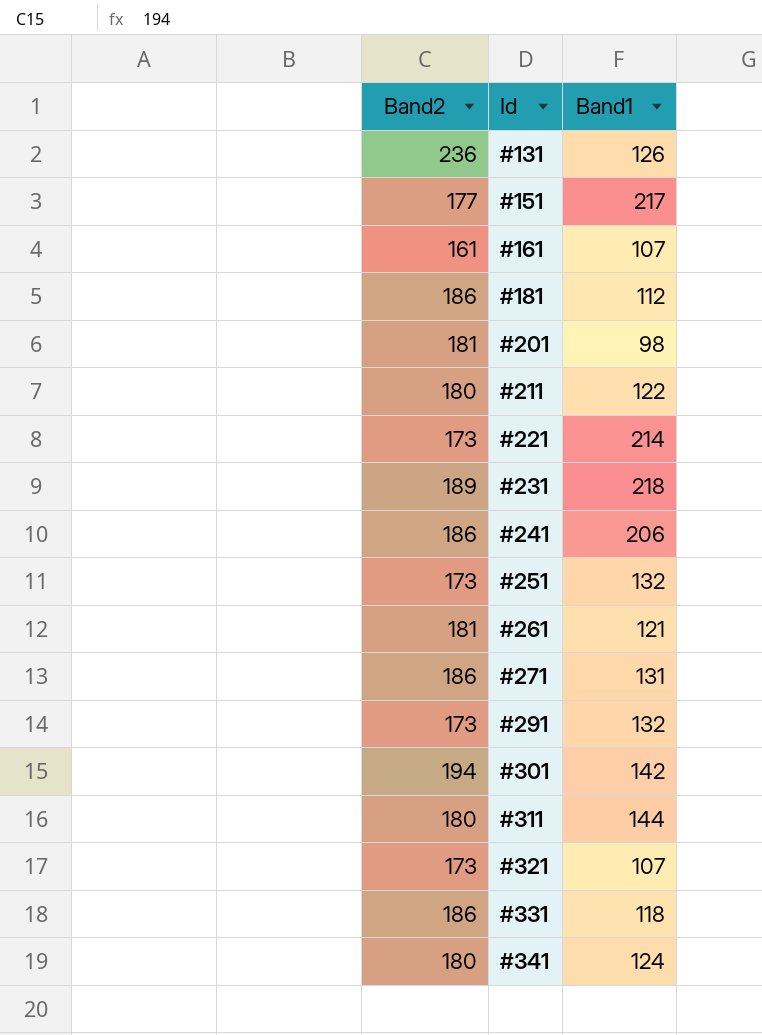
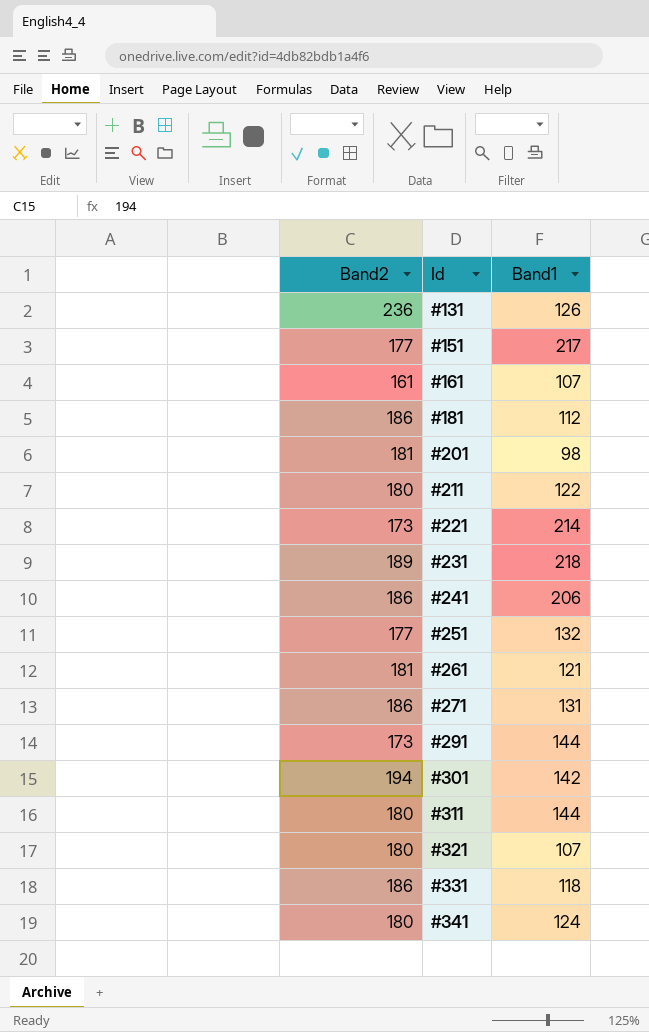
#251 | Band2: 173 -> 177
#291 | Band1: 132 -> 144
#321 | Band2: 173 -> 180

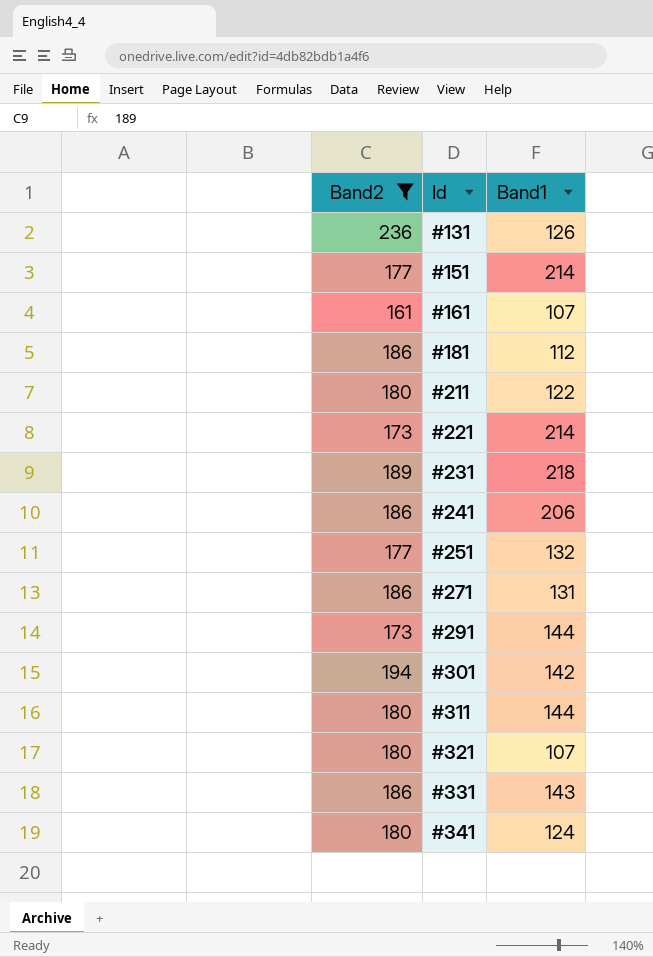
filter: none -> Band2 != 181
#151 | Band1: 217 -> 214
#331 | Band1: 118 -> 143

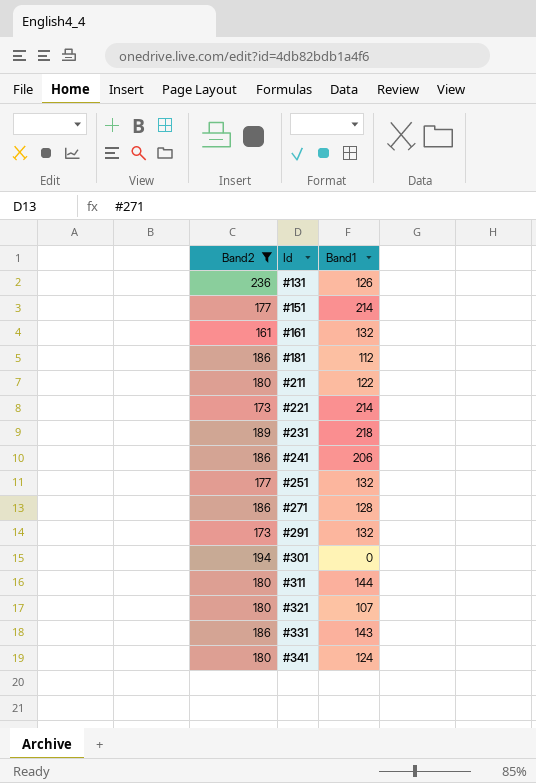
#161 | Band1: 107 -> 132
#271 | Band1: 131 -> 128
#291 | Band1: 144 -> 132
#301 | Band1: 142 -> 0

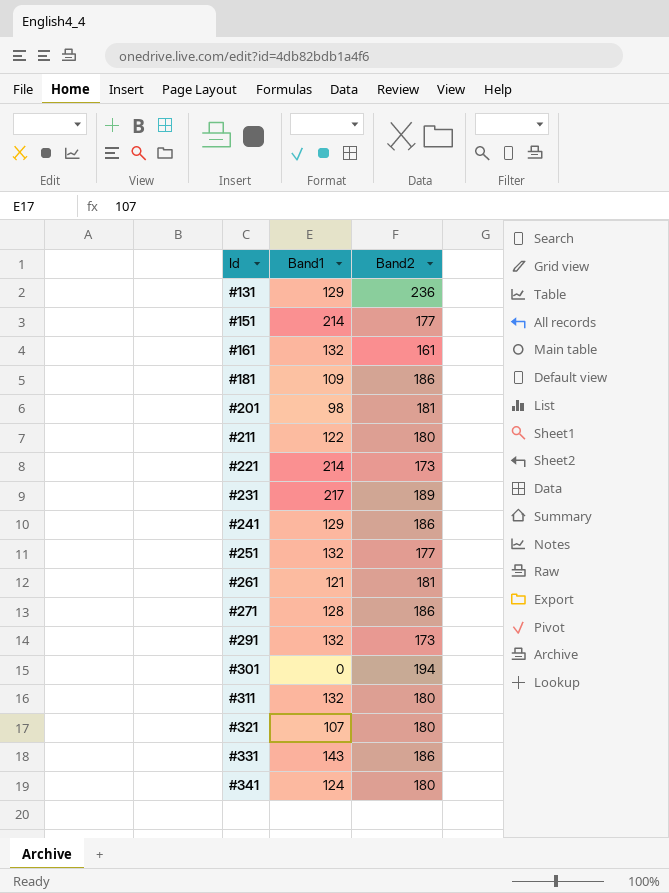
filter: Band2 != 181 -> none
column Band2 | position: 1 -> 3
#131 | Band1: 126 -> 129
#181 | Band1: 112 -> 109
#231 | Band1: 218 -> 217
#241 | Band1: 206 -> 129
#311 | Band1: 144 -> 132

